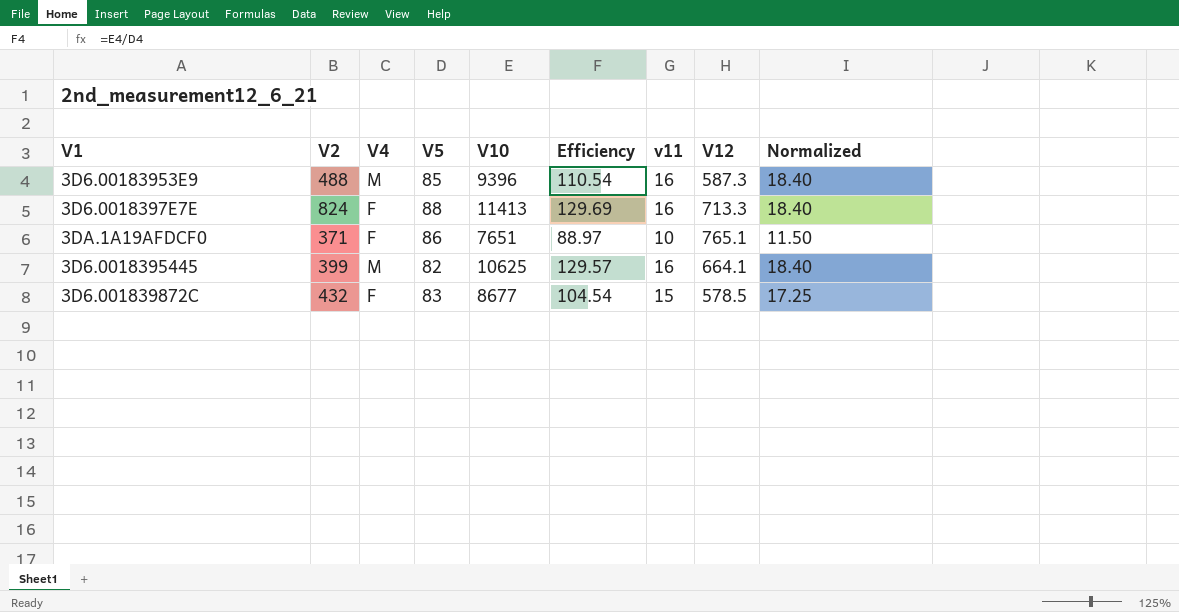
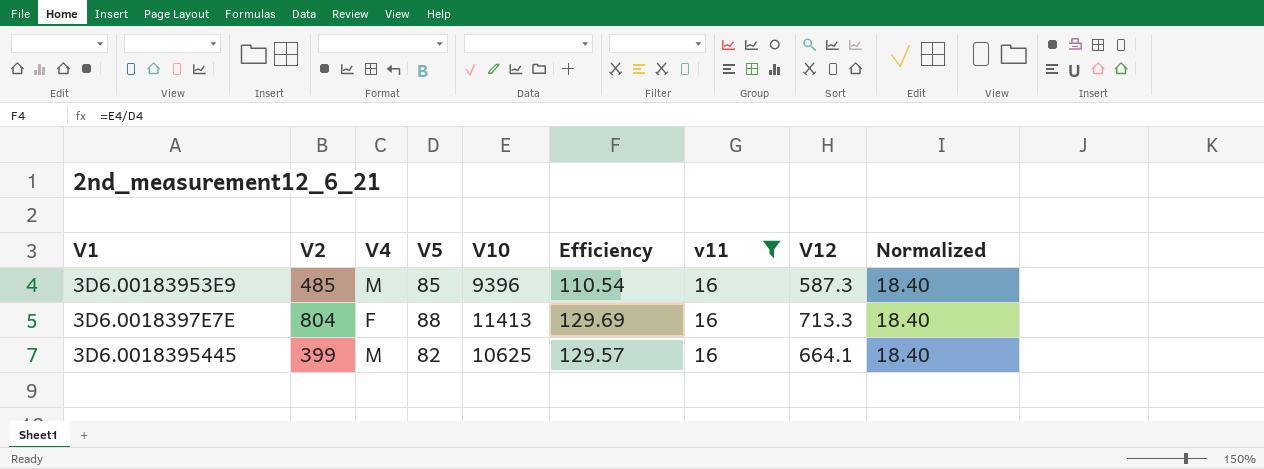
filter: none -> v11 = 16
3D6.00183953E9 | V2: 488 -> 485
3D6.0018397E7E | V2: 824 -> 804

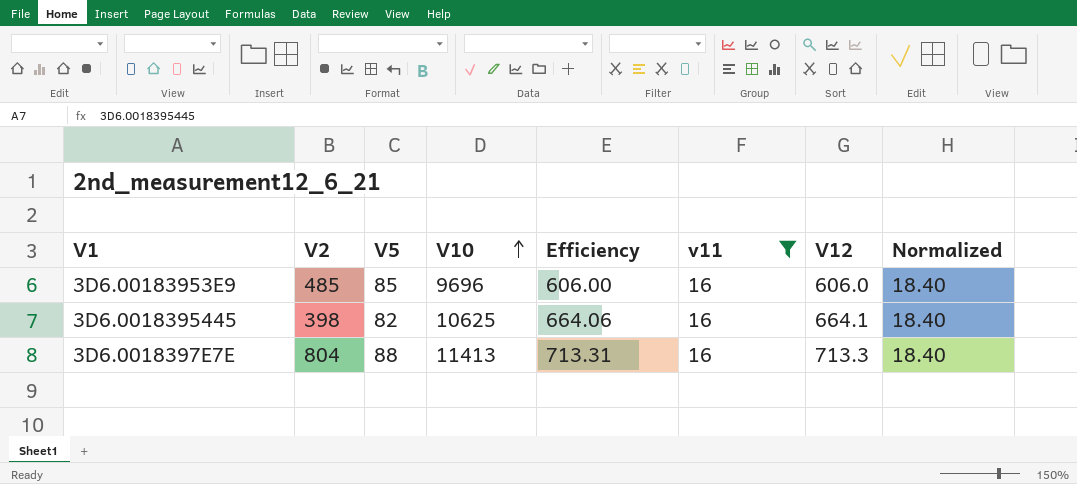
row order: none -> V10 ascending
column V4 | position: 3 -> none
column Efficiency | formula: [V10] / [V5] -> [V10] / [v11]
3D6.00183953E9 | V10: 9396 -> 9696
3D6.00183953E9 | V12: 587.3 -> 606.0
3D6.0018395445 | V2: 399 -> 398

